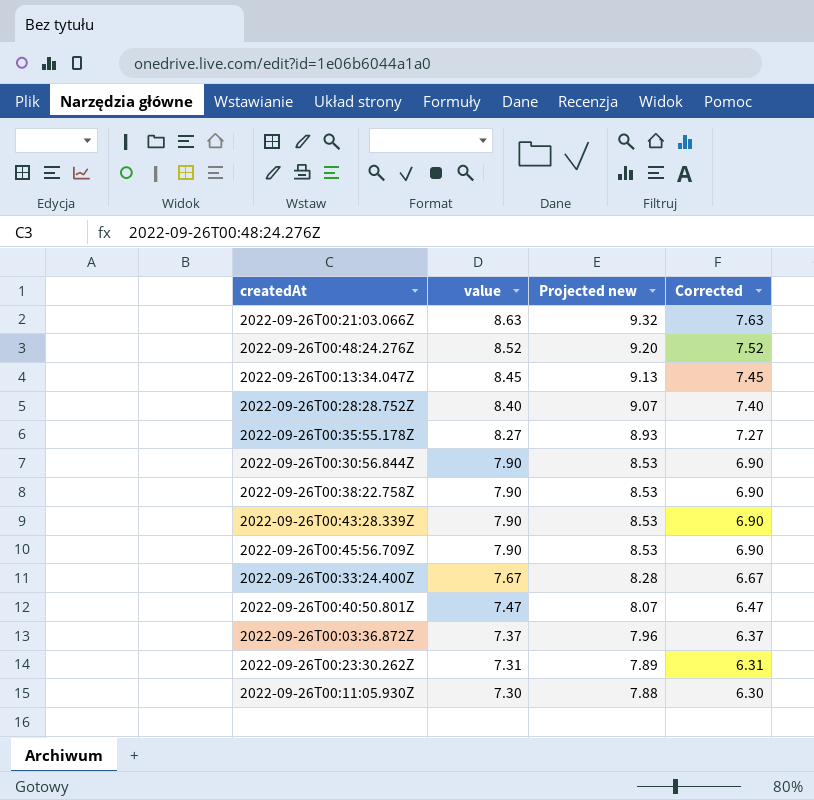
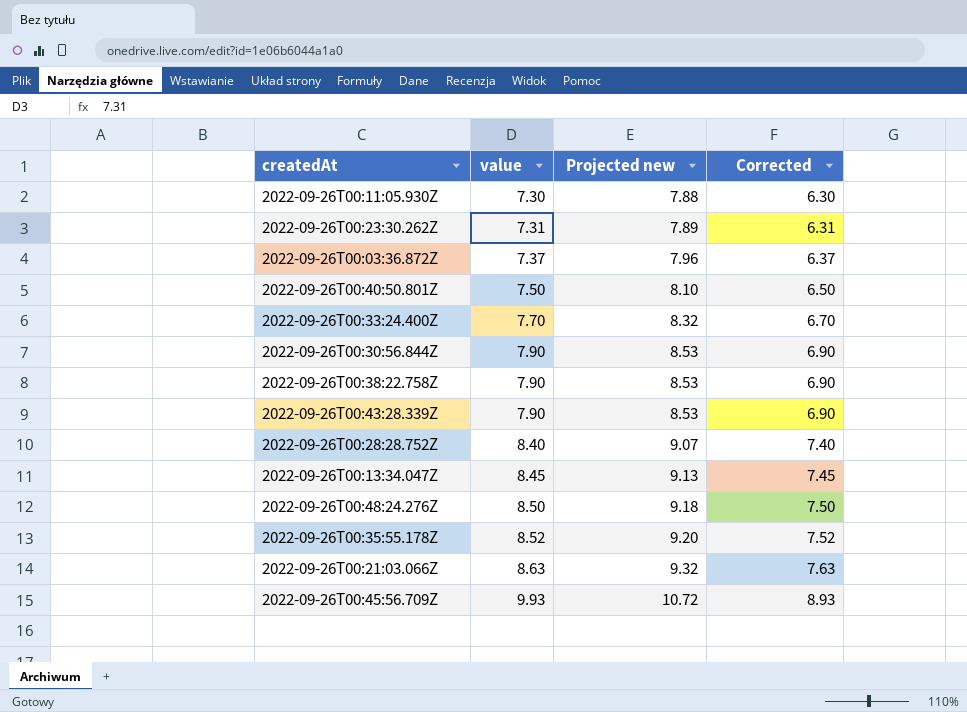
row order: value descending -> value ascending
2022-09-26T00:40:50.801Z | value: 7.47 -> 7.50
2022-09-26T00:40:50.801Z | Projected new: 8.07 -> 8.10
2022-09-26T00:40:50.801Z | Corrected: 6.47 -> 6.50
2022-09-26T00:33:24.400Z | value: 7.67 -> 7.70
2022-09-26T00:33:24.400Z | Projected new: 8.28 -> 8.32
2022-09-26T00:33:24.400Z | Corrected: 6.67 -> 6.70
2022-09-26T00:48:24.276Z | value: 8.52 -> 8.50
2022-09-26T00:48:24.276Z | Projected new: 9.20 -> 9.18
2022-09-26T00:48:24.276Z | Corrected: 7.52 -> 7.50
2022-09-26T00:35:55.178Z | value: 8.27 -> 8.52
2022-09-26T00:35:55.178Z | Projected new: 8.93 -> 9.20
2022-09-26T00:35:55.178Z | Corrected: 7.27 -> 7.52
2022-09-26T00:45:56.709Z | value: 7.90 -> 9.93
2022-09-26T00:45:56.709Z | Projected new: 8.53 -> 10.72
2022-09-26T00:45:56.709Z | Corrected: 6.90 -> 8.93

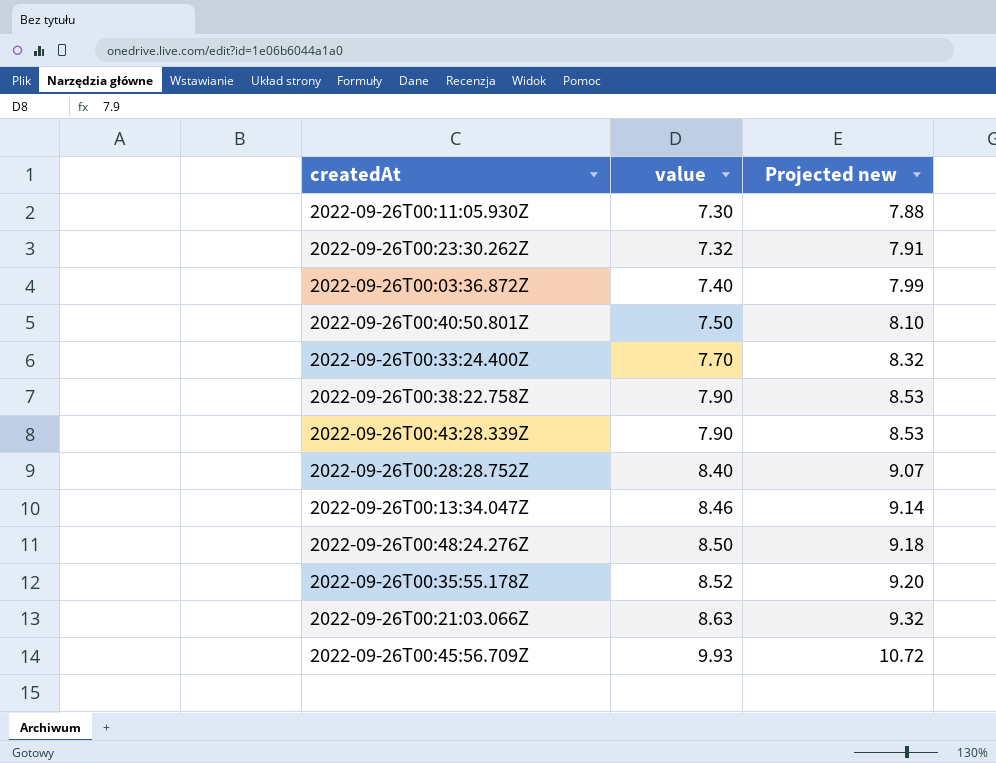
column Corrected | formula: [value] - 1 -> none
row 2022-09-26T00:30:56.844Z: 7.90 | 8.53 | 6.90 -> none
2022-09-26T00:23:30.262Z | value: 7.31 -> 7.32
2022-09-26T00:23:30.262Z | Projected new: 7.89 -> 7.91
2022-09-26T00:03:36.872Z | value: 7.37 -> 7.40
2022-09-26T00:03:36.872Z | Projected new: 7.96 -> 7.99
2022-09-26T00:13:34.047Z | value: 8.45 -> 8.46
2022-09-26T00:13:34.047Z | Projected new: 9.13 -> 9.14

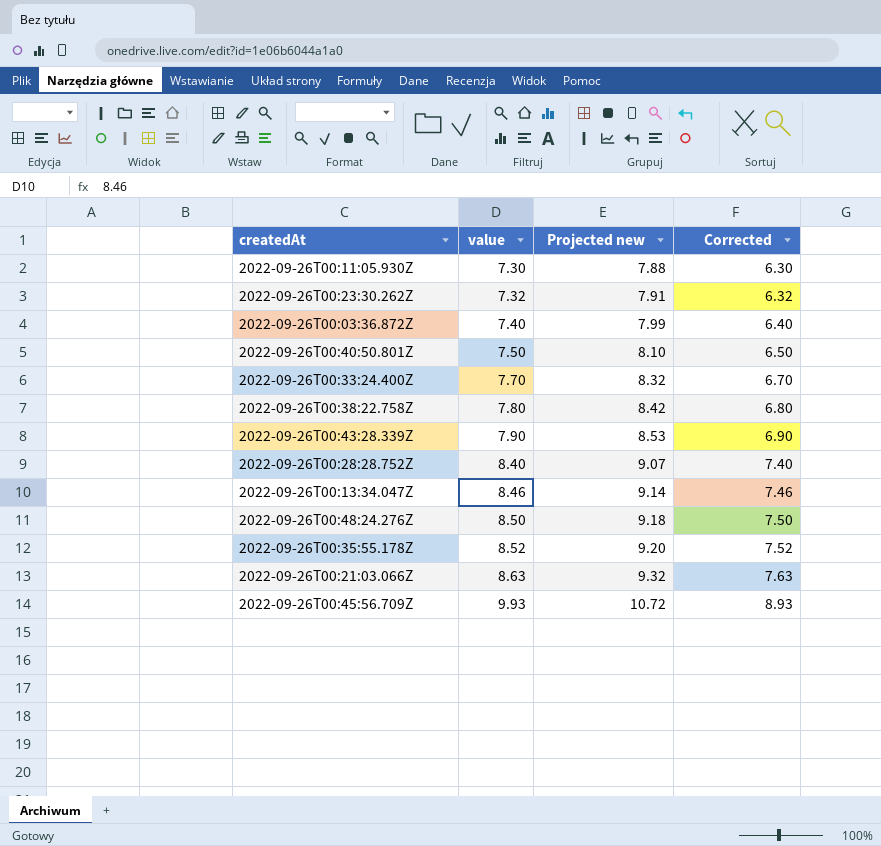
column Corrected | formula: none -> [value] - 1
2022-09-26T00:38:22.758Z | value: 7.90 -> 7.80
2022-09-26T00:38:22.758Z | Projected new: 8.53 -> 8.42

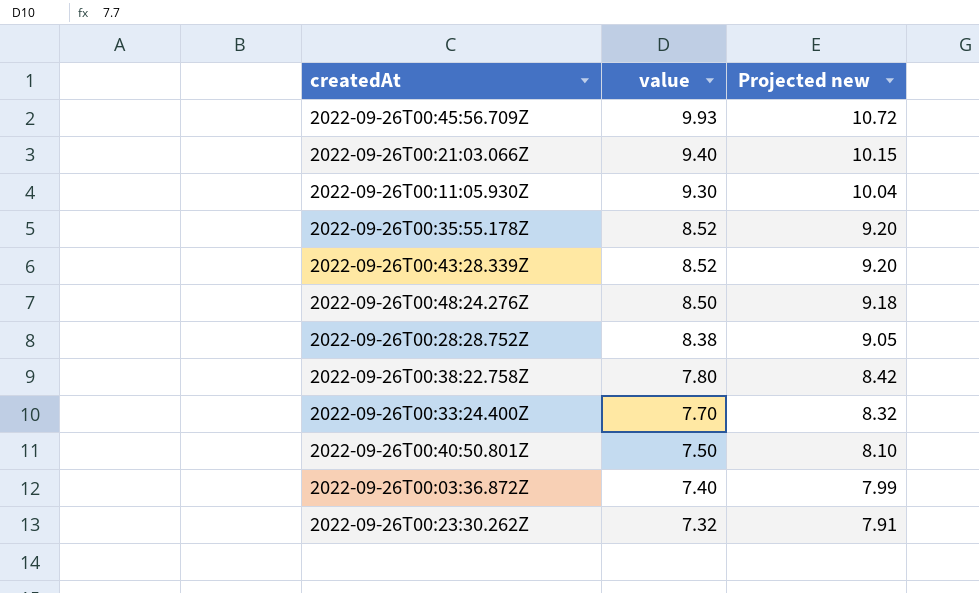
row order: value ascending -> value descending
column Corrected | formula: [value] - 1 -> none
row 2022-09-26T00:13:34.047Z: 8.46 | 9.14 | 7.46 -> none
2022-09-26T00:21:03.066Z | value: 8.63 -> 9.40
2022-09-26T00:21:03.066Z | Projected new: 9.32 -> 10.15
2022-09-26T00:11:05.930Z | value: 7.30 -> 9.30
2022-09-26T00:11:05.930Z | Projected new: 7.88 -> 10.04
2022-09-26T00:43:28.339Z | value: 7.90 -> 8.52
2022-09-26T00:43:28.339Z | Projected new: 8.53 -> 9.20
2022-09-26T00:28:28.752Z | value: 8.40 -> 8.38
2022-09-26T00:28:28.752Z | Projected new: 9.07 -> 9.05

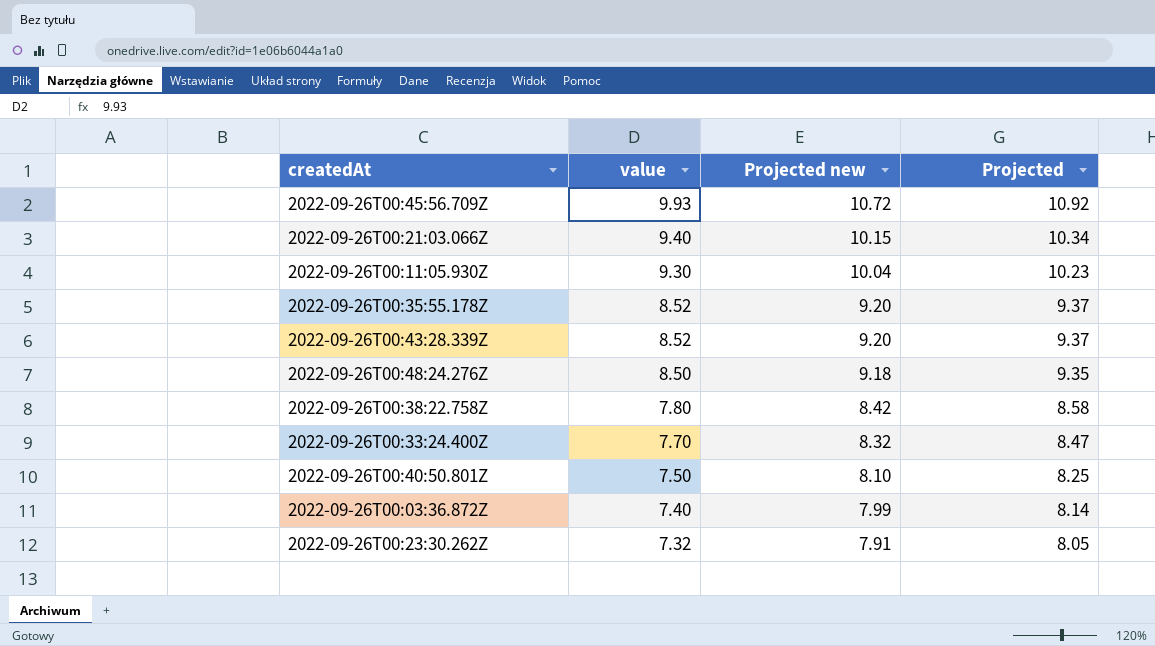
column Projected | formula: none -> [value] * 1.1
row 2022-09-26T00:28:28.752Z: 8.38 | 9.05 -> none

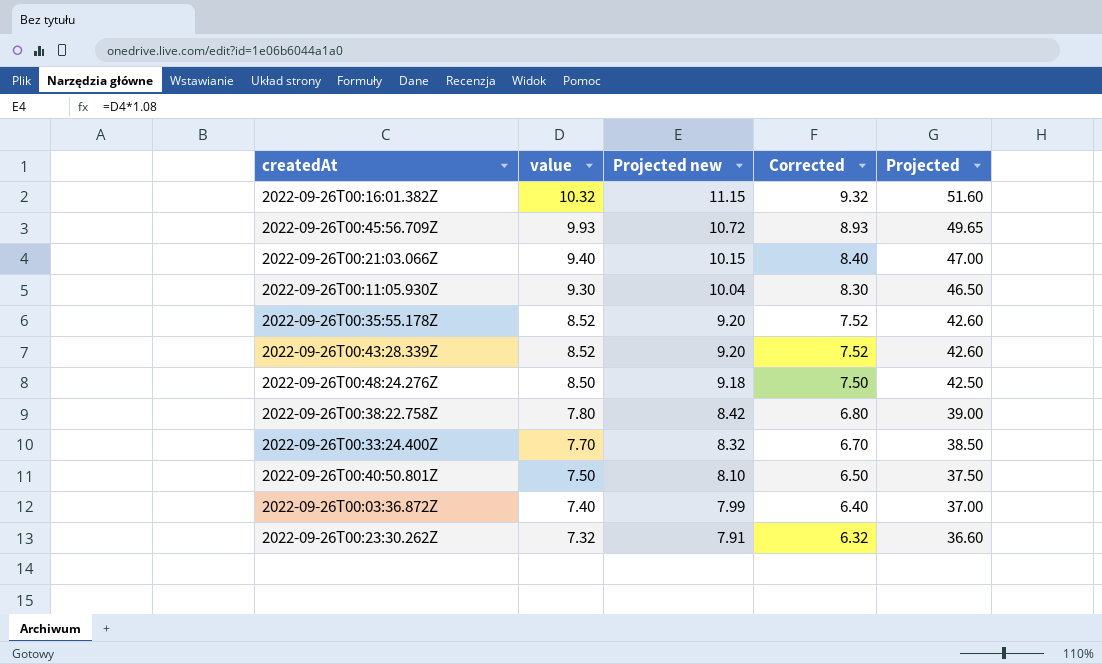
column Corrected | formula: none -> [value] - 1
column Projected | formula: [value] * 1.1 -> [value] * 5
row 2022-09-26T00:16:01.382Z: none -> 10.32 | 11.15 | 9.32 | 51.60

